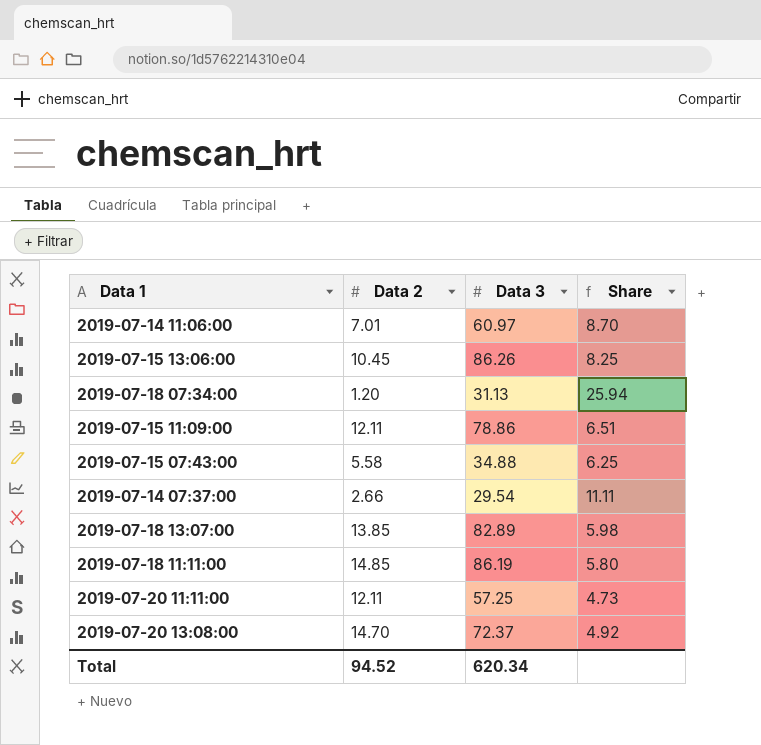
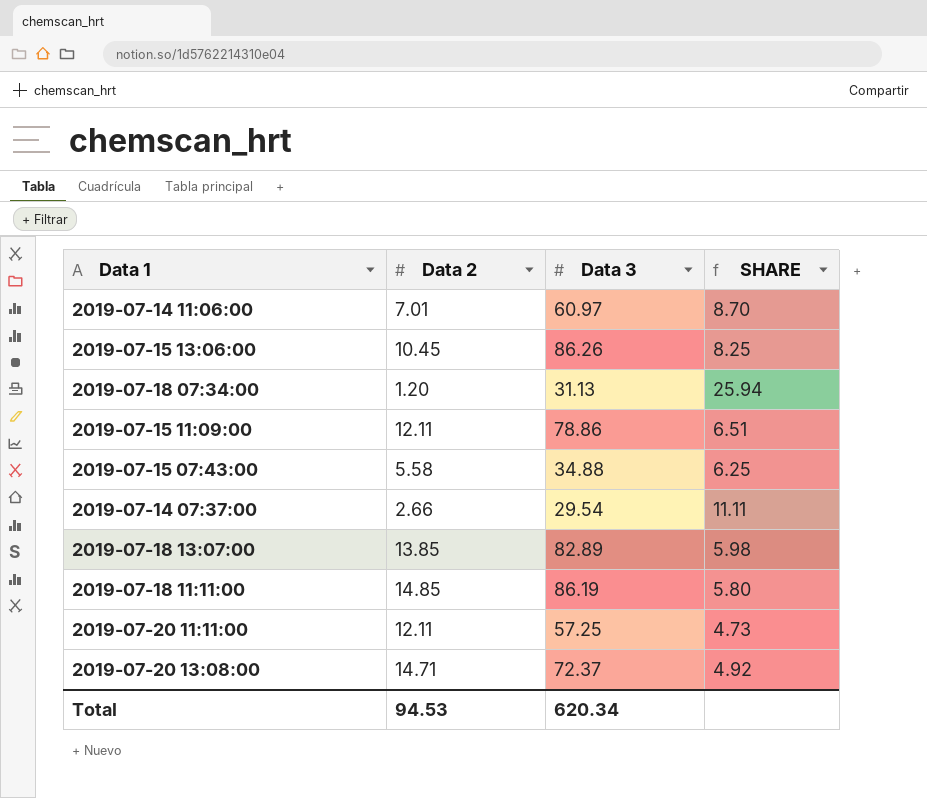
column name: Share -> SHARE
2019-07-20 13:08:00 | Data 2: 14.70 -> 14.71
Total | Data 2: 94.52 -> 94.53

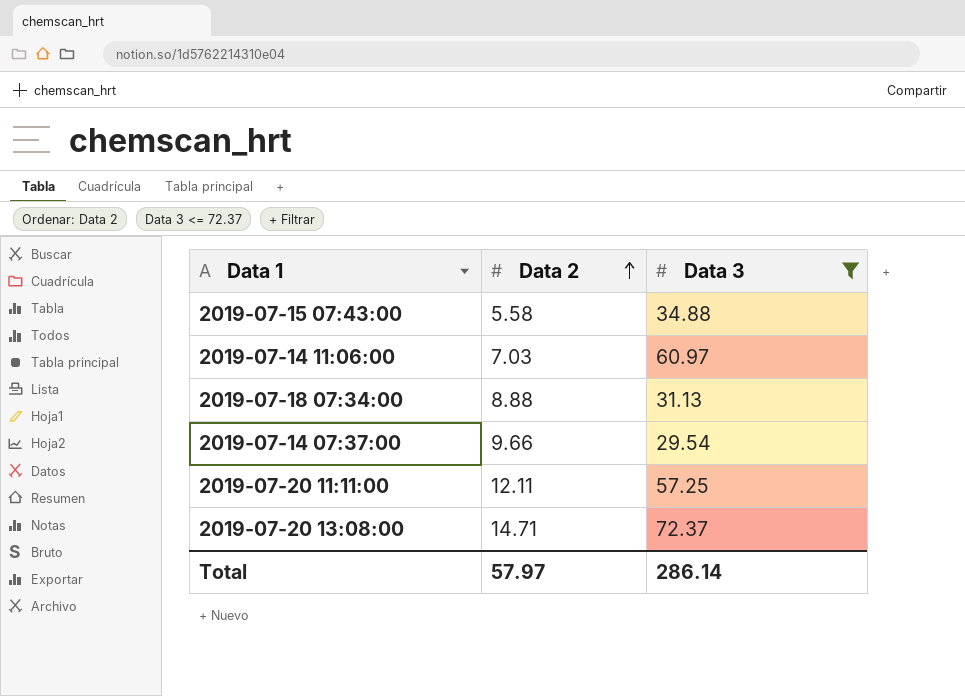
filter: none -> Data 3 <= 72.37
row order: none -> Data 2 ascending
column SHARE | formula: [Data 3] / [Data 2] -> none
2019-07-14 11:06:00 | Data 2: 7.01 -> 7.03
2019-07-18 07:34:00 | Data 2: 1.20 -> 8.88
2019-07-14 07:37:00 | Data 2: 2.66 -> 9.66
Total | Data 2: 94.53 -> 57.97
Total | Data 3: 620.34 -> 286.14

